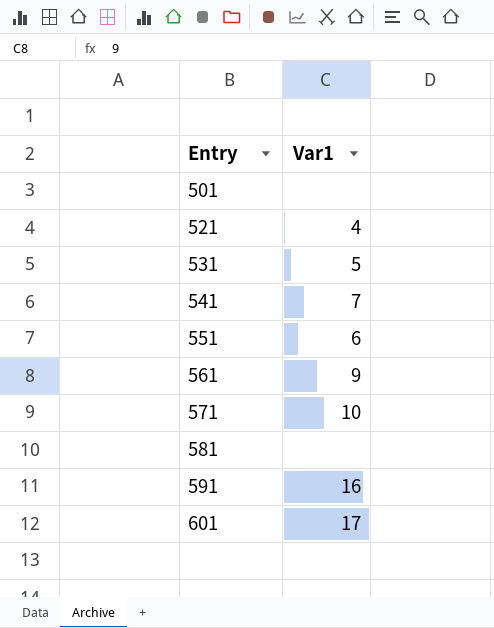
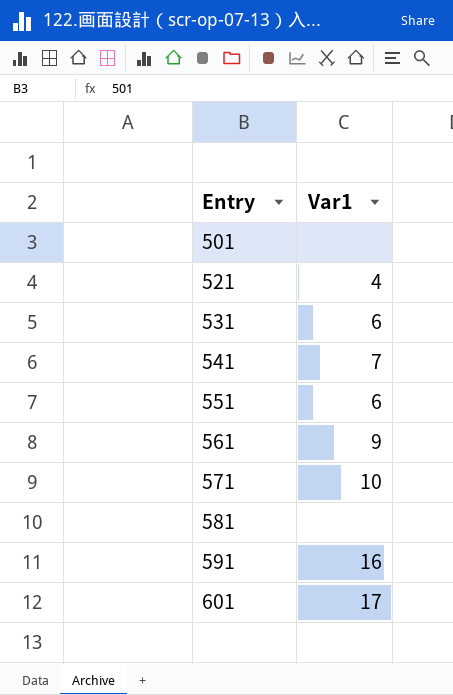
531 | Var1: 5 -> 6

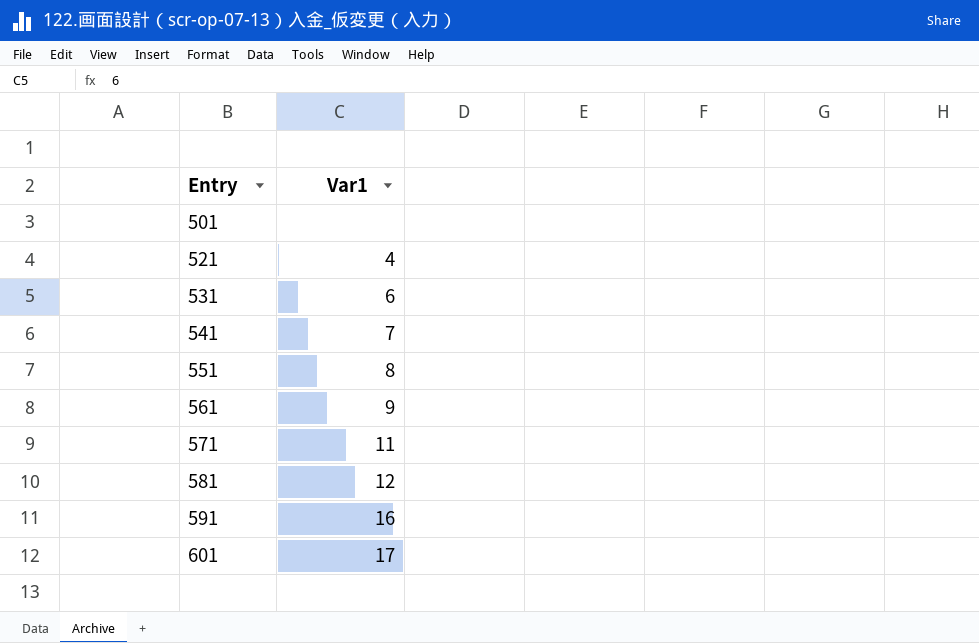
551 | Var1: 6 -> 8
571 | Var1: 10 -> 11
581 | Var1: none -> 12

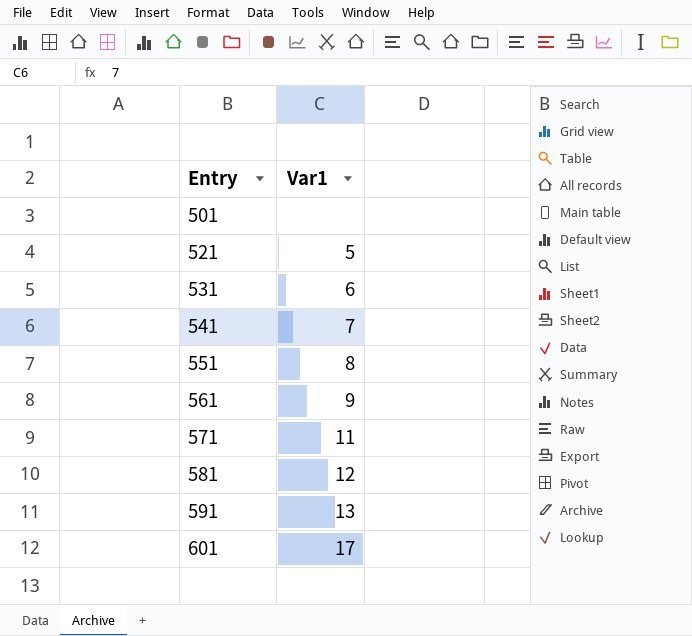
521 | Var1: 4 -> 5
591 | Var1: 16 -> 13

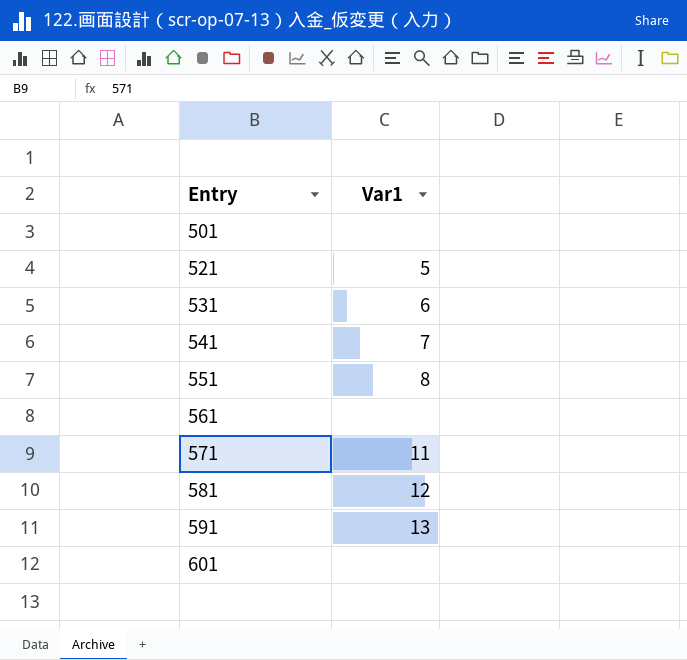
561 | Var1: 9 -> none
601 | Var1: 17 -> none

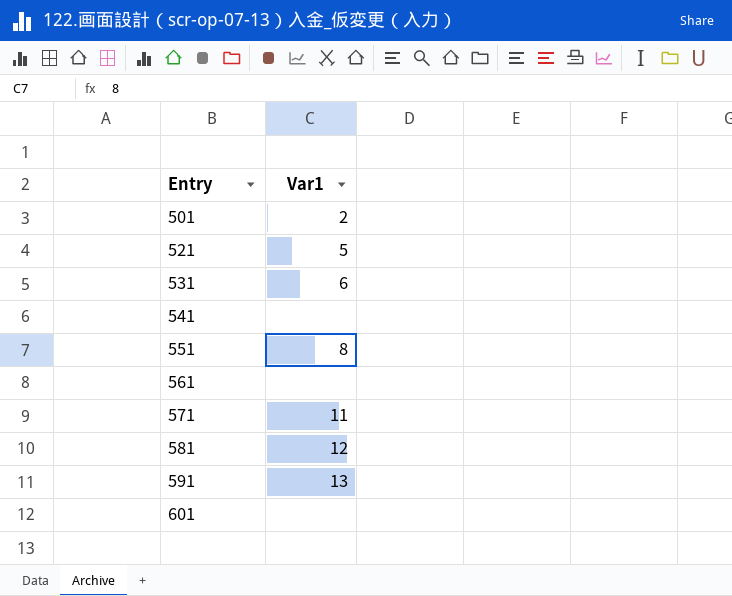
501 | Var1: none -> 2
541 | Var1: 7 -> none

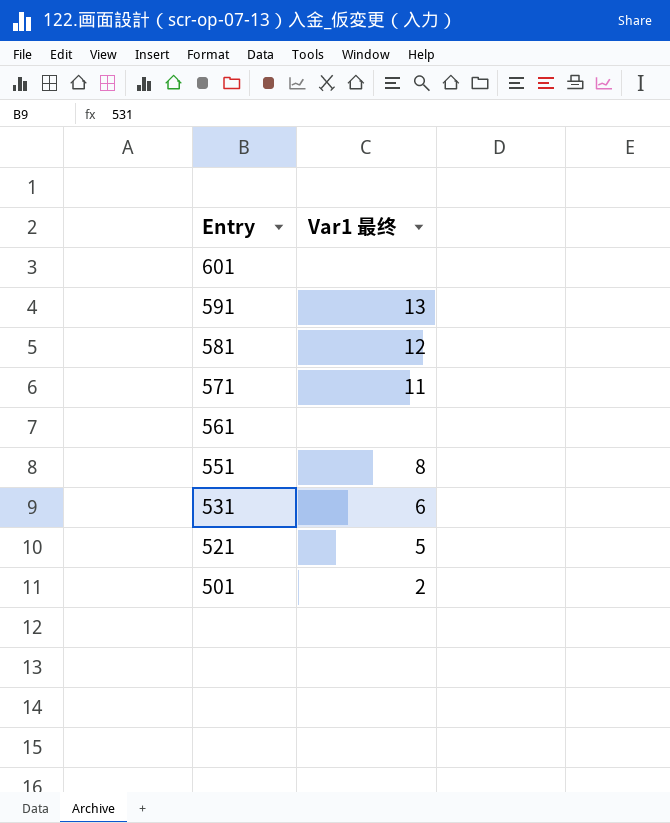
row order: Entry ascending -> Entry descending
column name: Var1 -> Var1 最终
row 541: none -> none

